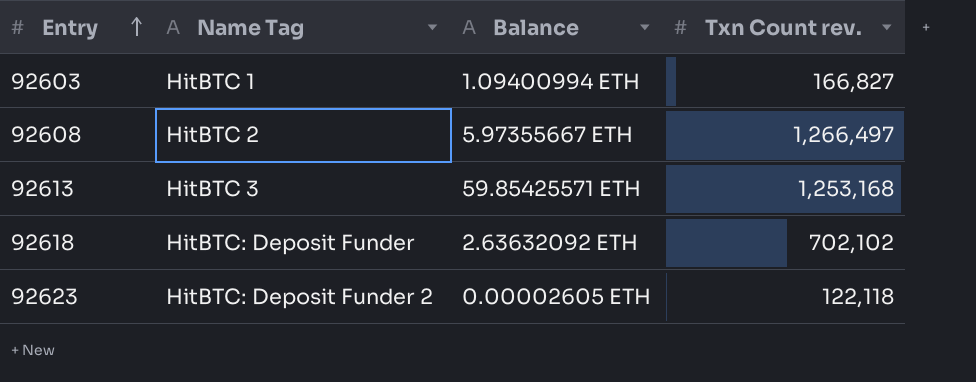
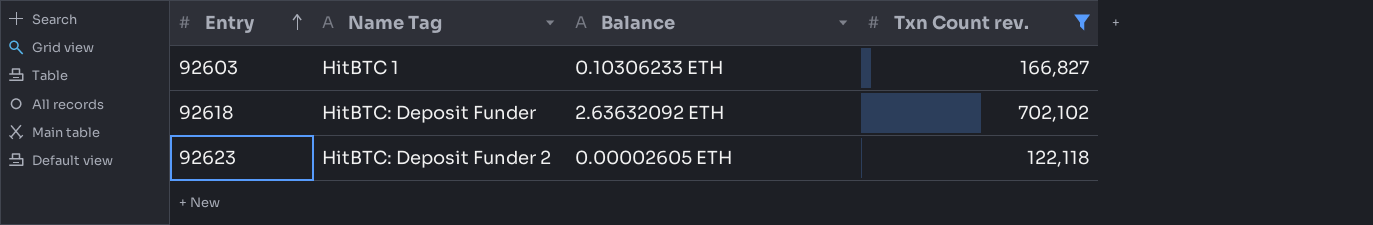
filter: none -> Txn Count rev. <= 702,102
92603 | Balance: 1.09400994 ETH -> 0.10306233 ETH

